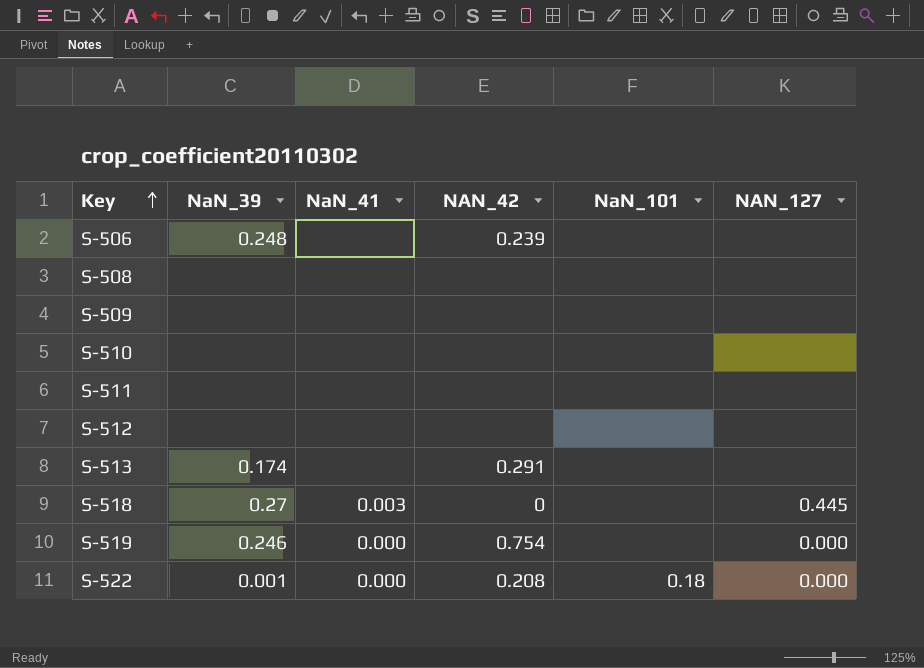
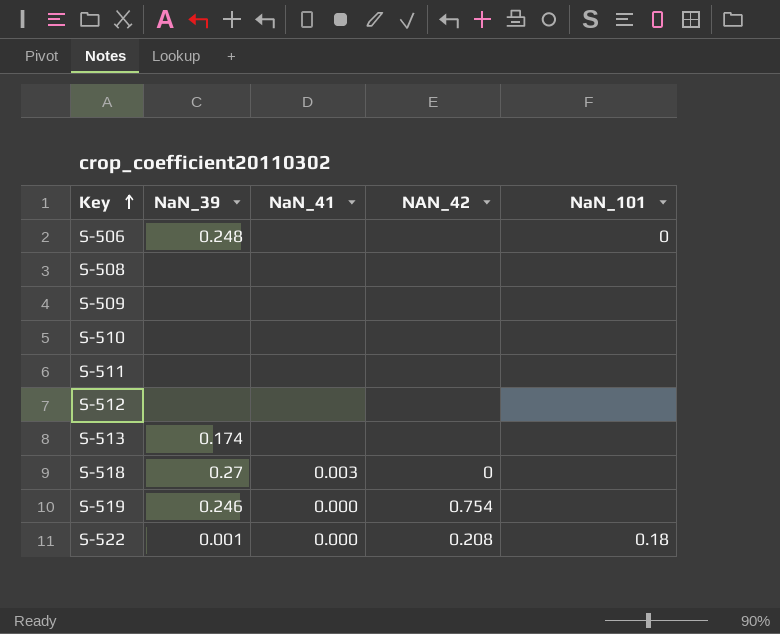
column NAN_127 | position: 6 -> none
S-506 | NAN_42: 0.239 -> none
S-506 | NaN_101: none -> 0
S-513 | NAN_42: 0.291 -> none

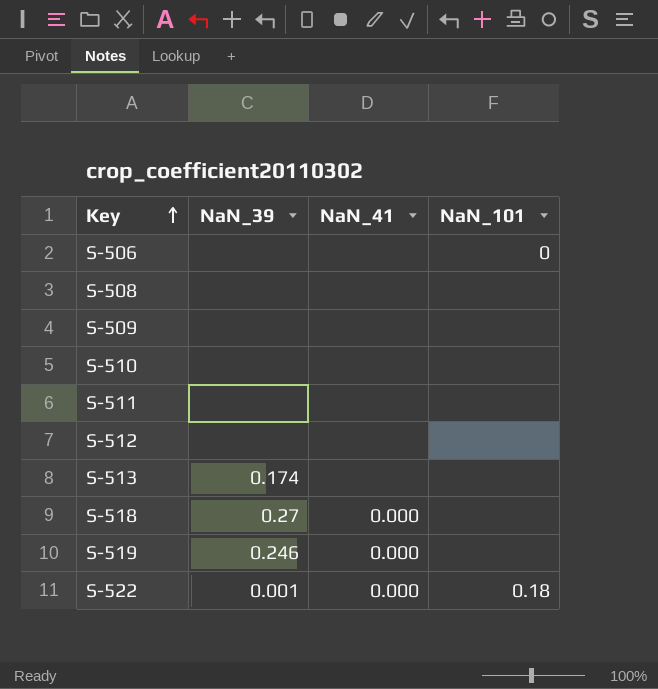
column NAN_42 | position: 4 -> none
S-506 | NaN_39: 0.248 -> none
S-518 | NaN_41: 0.003 -> 0.000

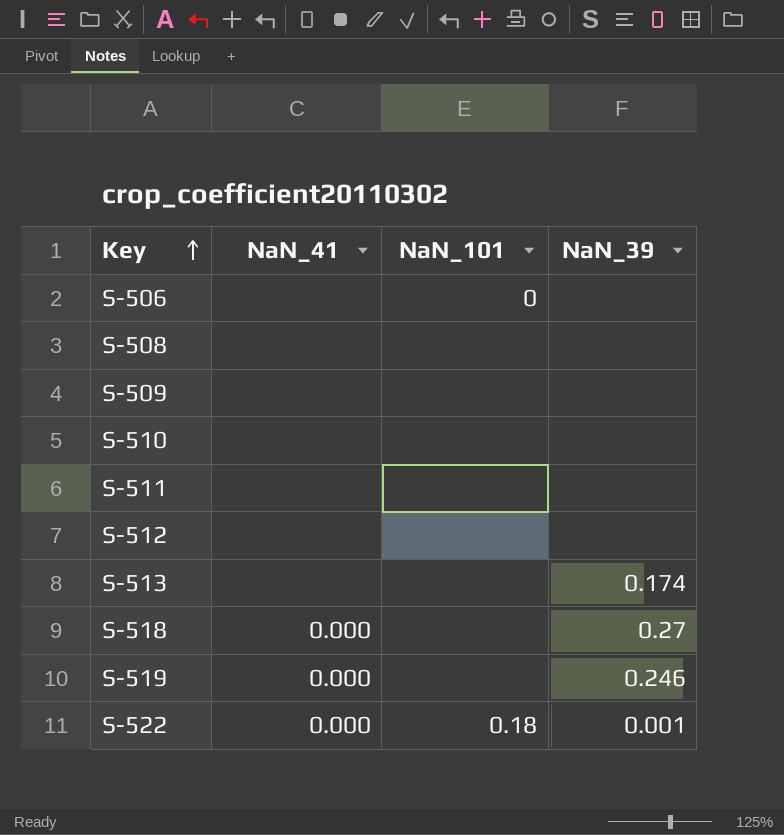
column NaN_39 | position: 2 -> 4

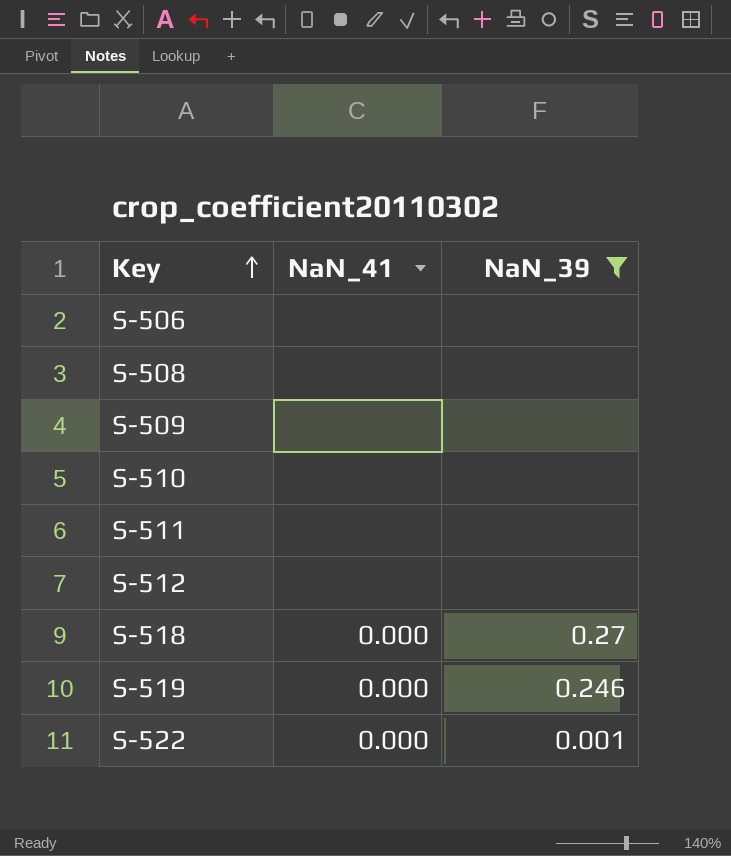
filter: none -> NaN_39 != 0.174
column NaN_101 | position: 3 -> none

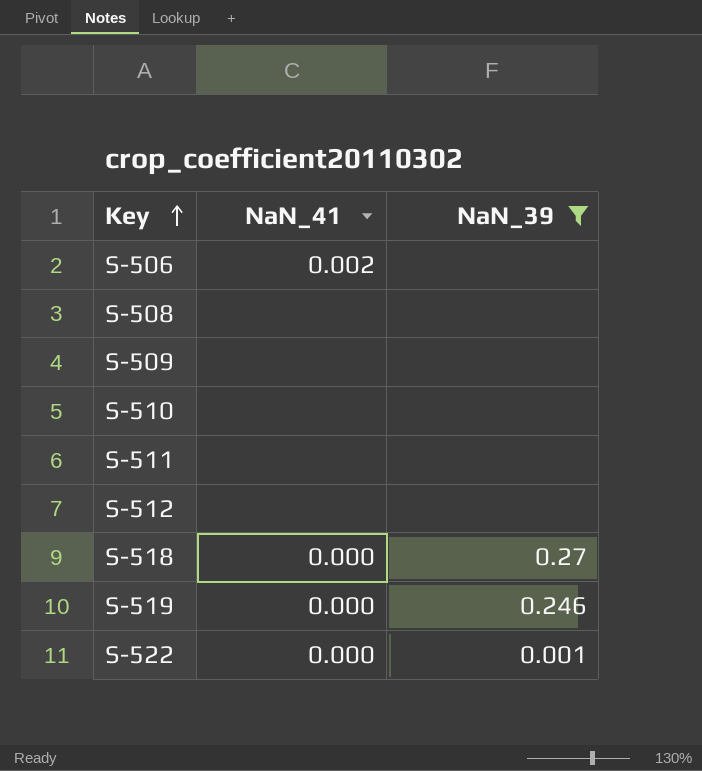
S-506 | NaN_41: none -> 0.002

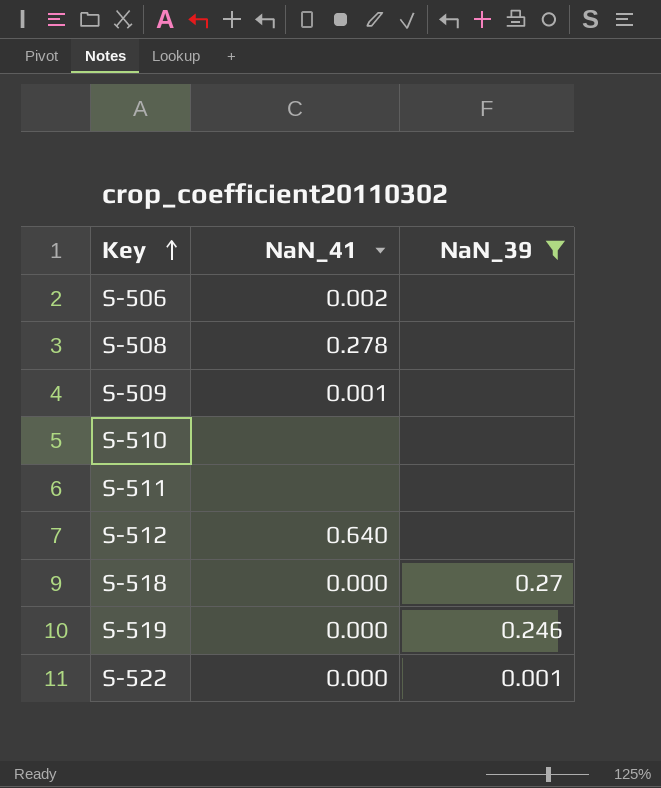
S-508 | NaN_41: none -> 0.278
S-509 | NaN_41: none -> 0.001
S-512 | NaN_41: none -> 0.640

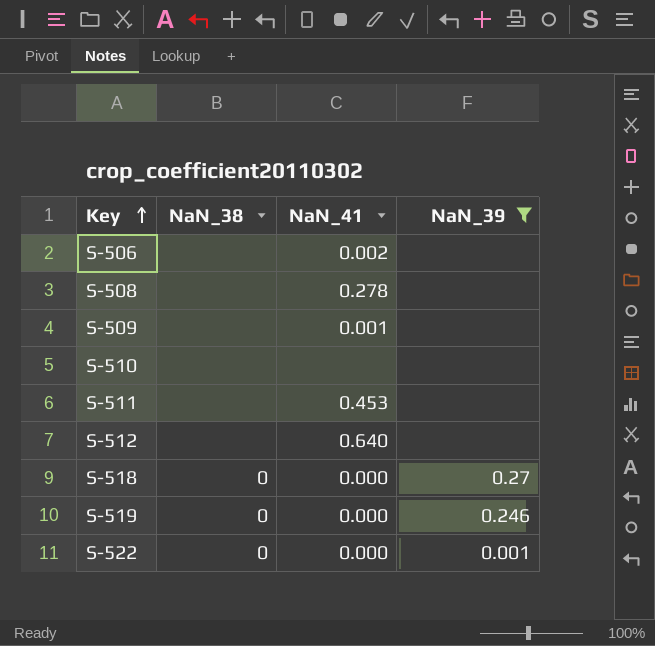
column NaN_38 | position: none -> 2
S-511 | NaN_41: none -> 0.453

